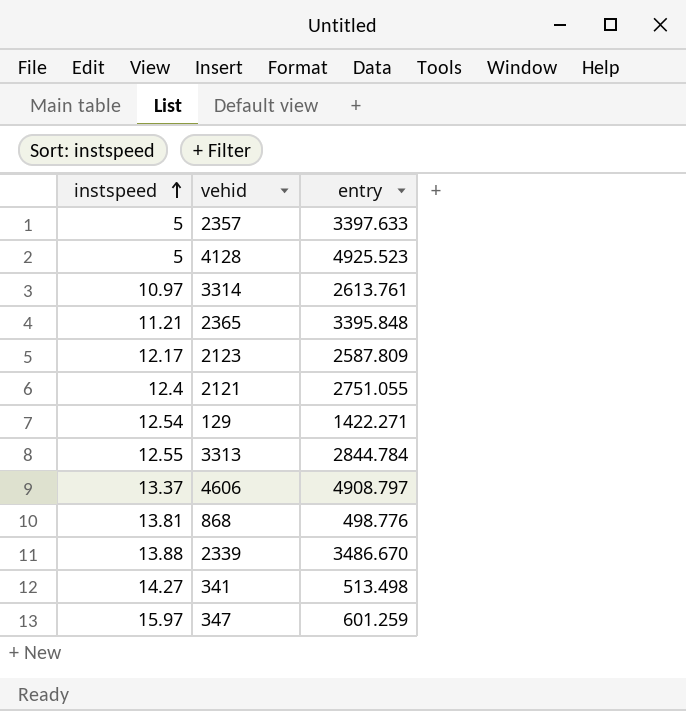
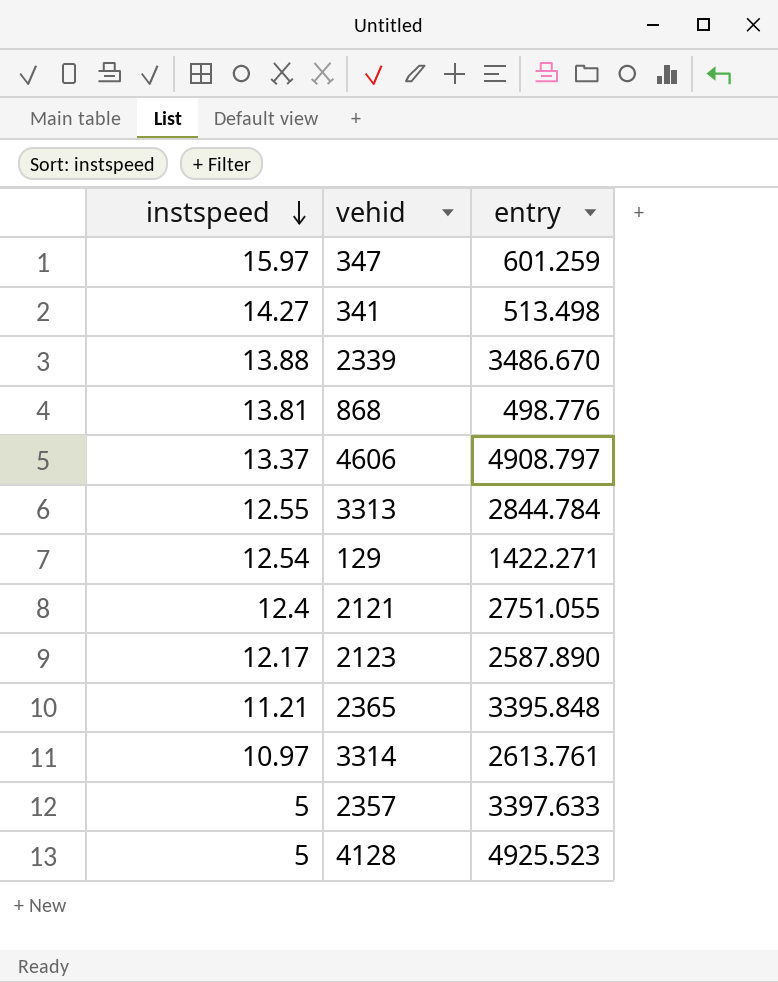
row order: instspeed ascending -> instspeed descending
2123 | entry: 2587.809 -> 2587.890

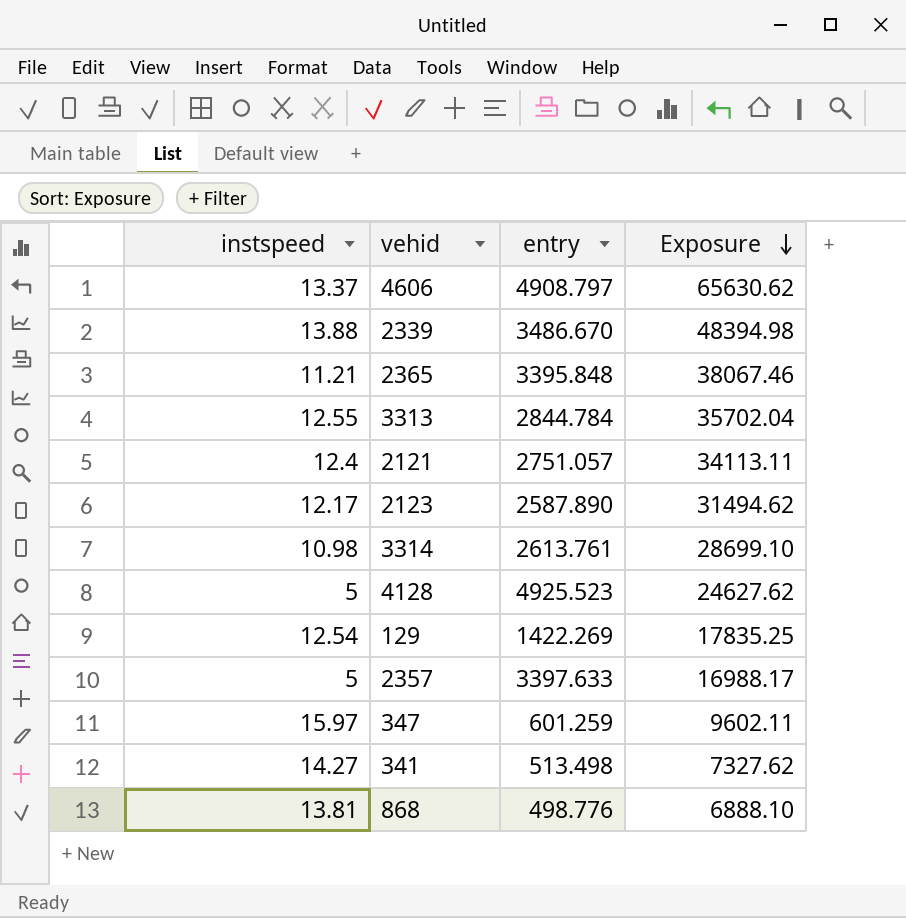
row order: instspeed descending -> Exposure descending
column Exposure | formula: none -> [instspeed] * [entry]
2121 | entry: 2751.055 -> 2751.057
3314 | instspeed: 10.97 -> 10.98
129 | entry: 1422.271 -> 1422.269

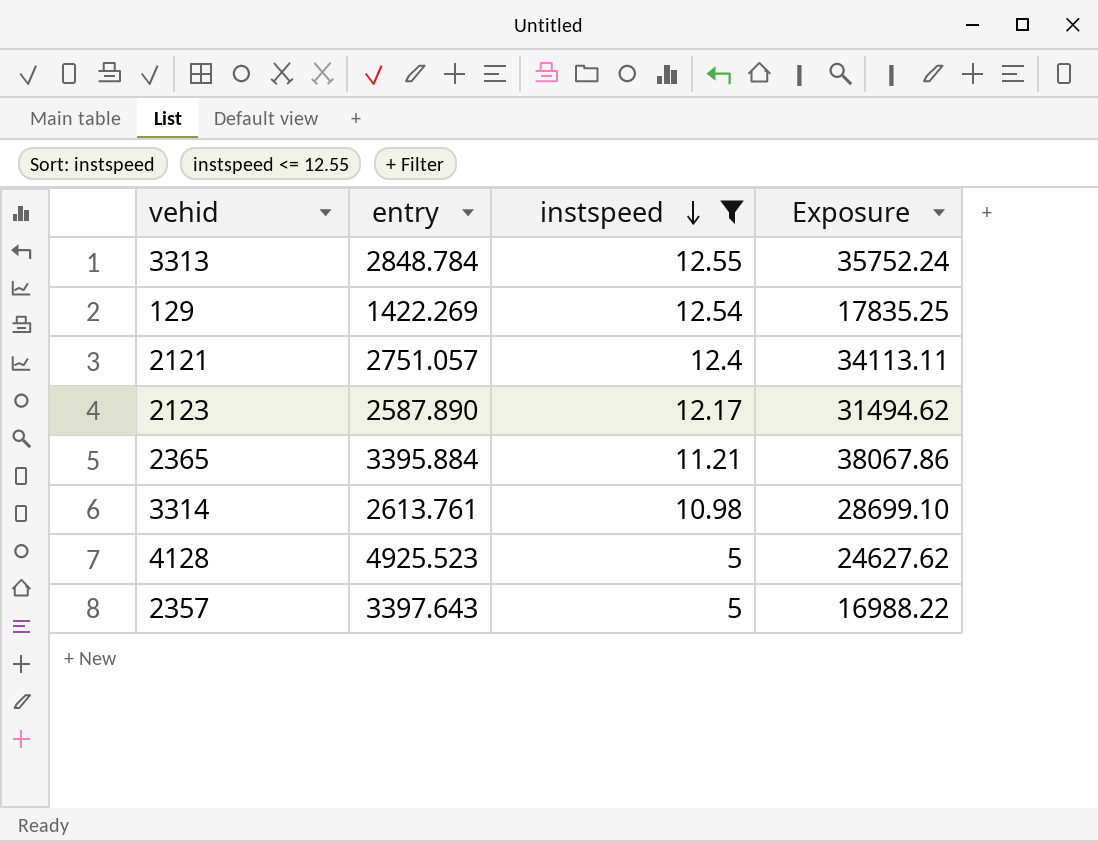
filter: none -> instspeed <= 12.55
row order: Exposure descending -> instspeed descending
column instspeed | position: 1 -> 3
3313 | entry: 2844.784 -> 2848.784
3313 | Exposure: 35702.04 -> 35752.24
2365 | entry: 3395.848 -> 3395.884
2365 | Exposure: 38067.46 -> 38067.86
2357 | entry: 3397.633 -> 3397.643
2357 | Exposure: 16988.17 -> 16988.22

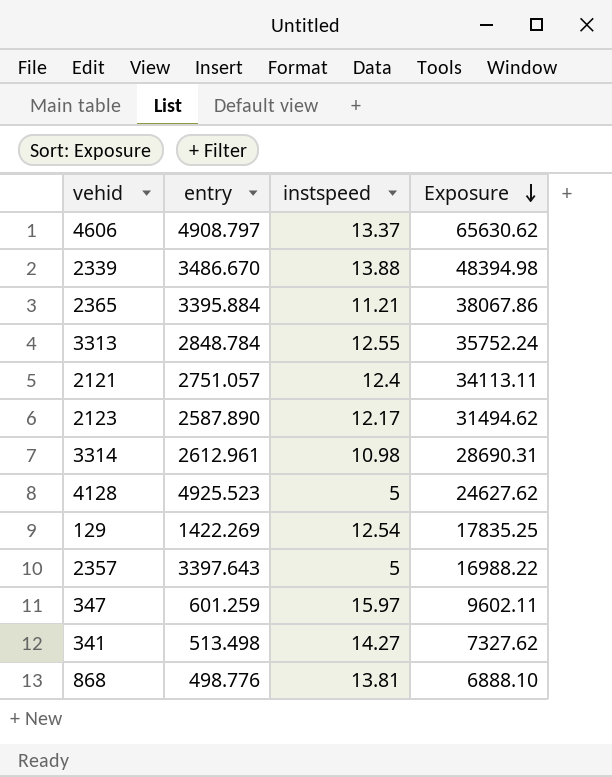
filter: instspeed <= 12.55 -> none
row order: instspeed descending -> Exposure descending
3314 | entry: 2613.761 -> 2612.961
3314 | Exposure: 28699.10 -> 28690.31

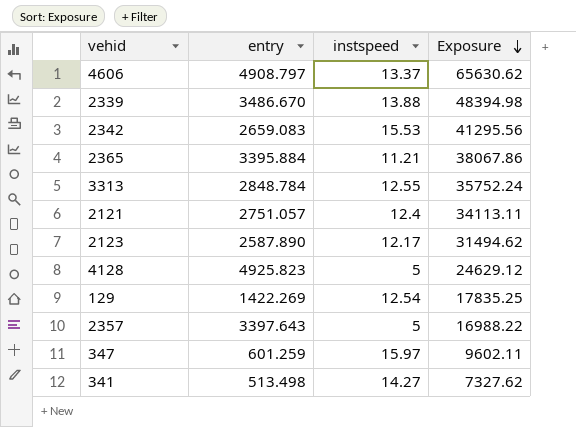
row 3314: 2612.961 | 10.98 | 28690.31 -> none
row 868: 498.776 | 13.81 | 6888.10 -> none
row 2342: none -> 2659.083 | 15.53 | 41295.56
4128 | entry: 4925.523 -> 4925.823
4128 | Exposure: 24627.62 -> 24629.12

